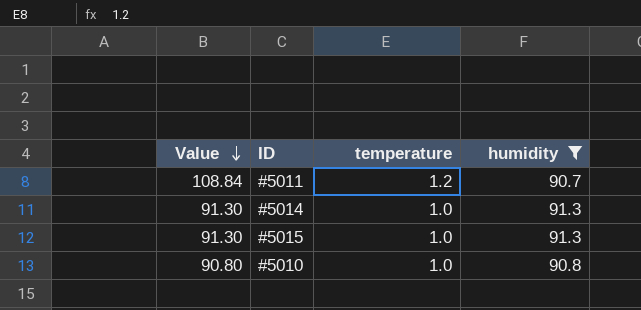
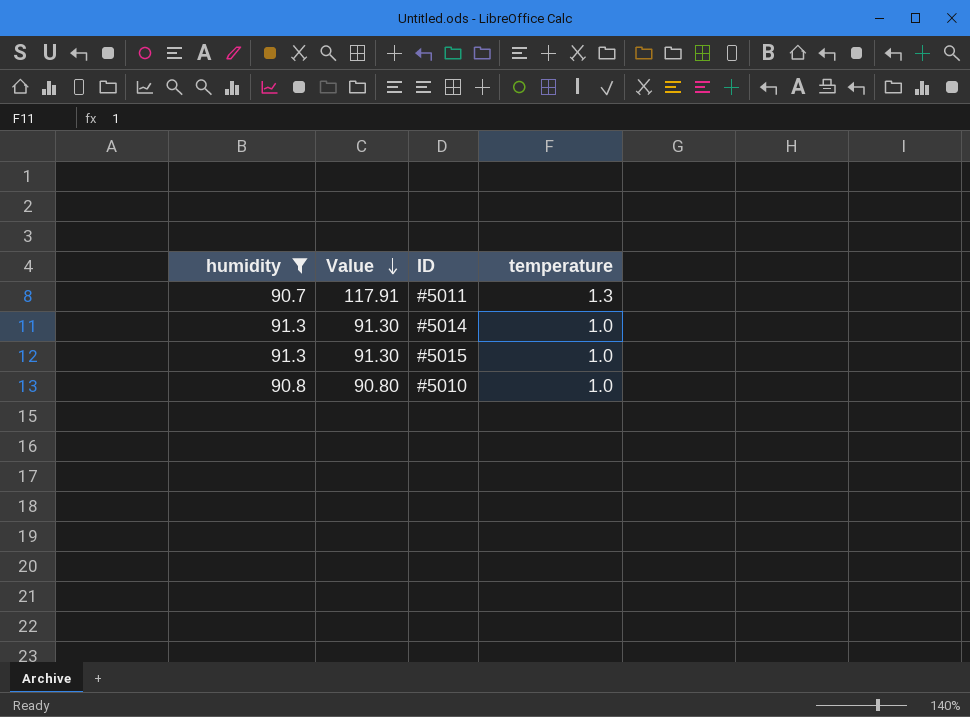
column humidity | position: 4 -> 1
#5011 | Value: 108.84 -> 117.91
#5011 | temperature: 1.2 -> 1.3

